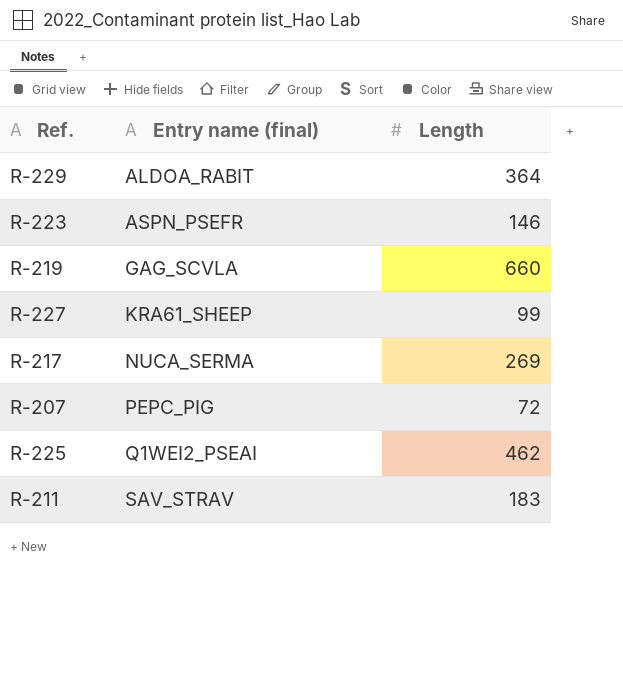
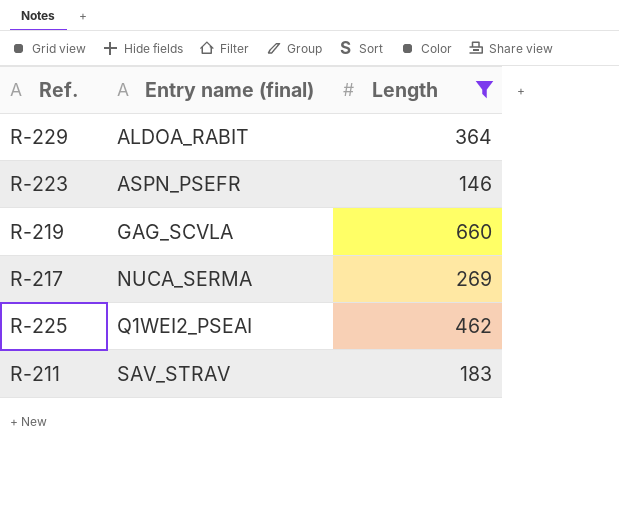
filter: none -> Length >= 146

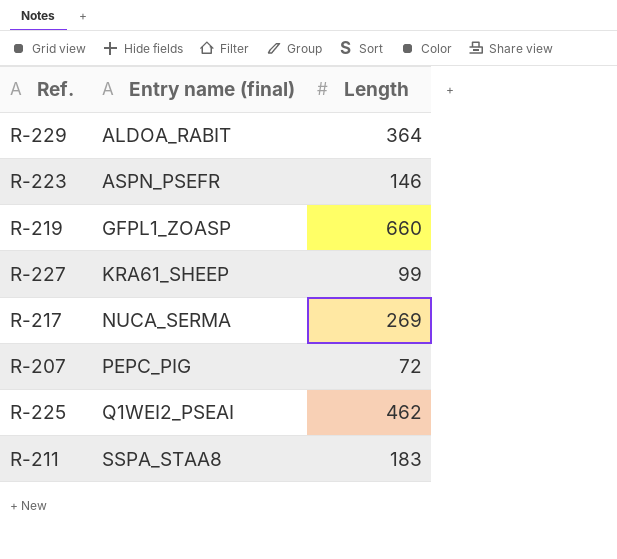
filter: Length >= 146 -> none
R-219 | Entry name (final): GAG_SCVLA -> GFPL1_ZOASP
R-211 | Entry name (final): SAV_STRAV -> SSPA_STAA8

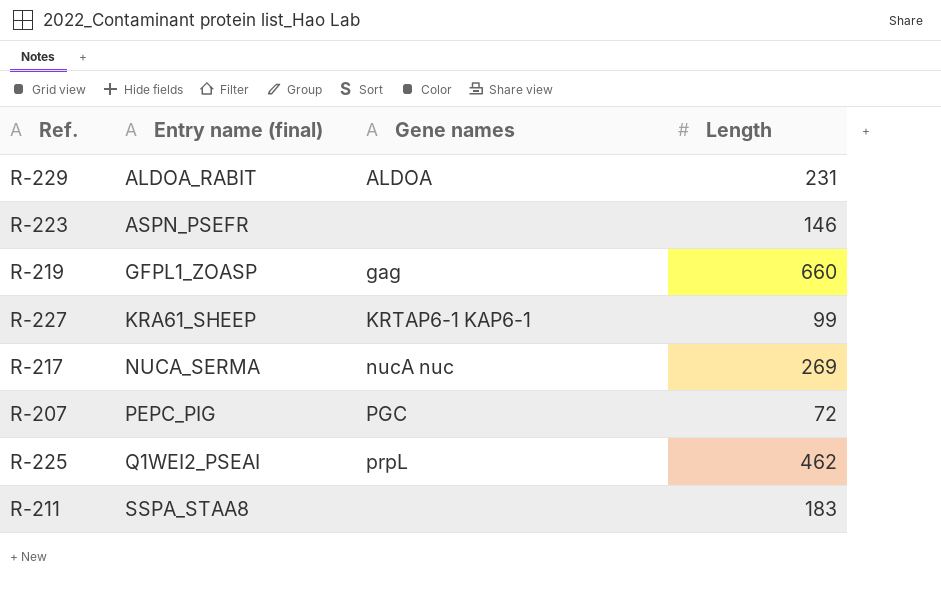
column Gene names | position: none -> 3
R-229 | Length: 364 -> 231

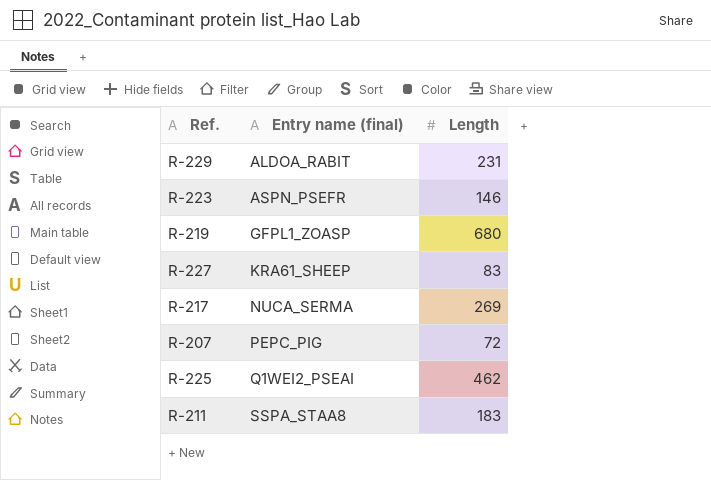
column Gene names | position: 3 -> none
R-219 | Length: 660 -> 680
R-227 | Length: 99 -> 83

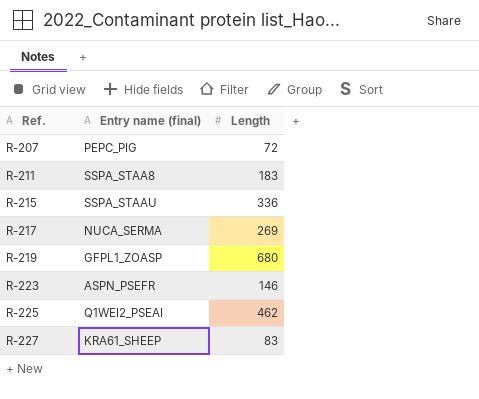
row order: Entry name (final) ascending -> Ref. ascending
row R-229: ALDOA_RABIT | 231 -> none
row R-215: none -> SSPA_STAAU | 336

